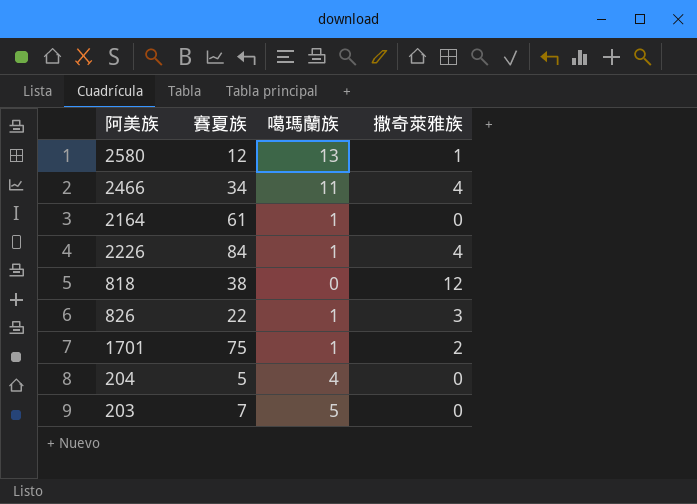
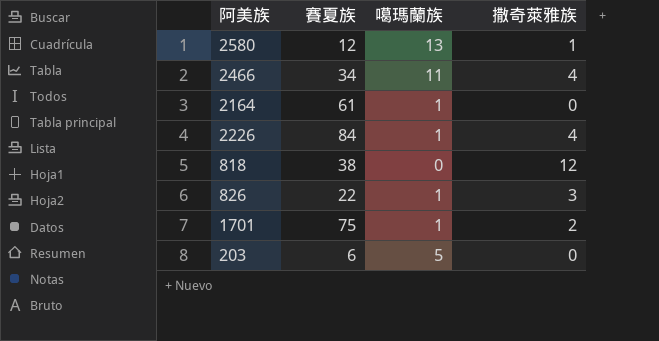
row 204: 5 | 4 | 0 -> none
203 | 賽夏族: 7 -> 6

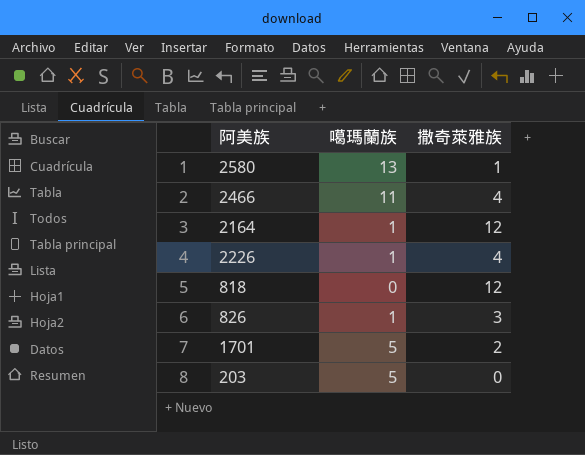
column 賽夏族 | position: 2 -> none
2164 | 撒奇萊雅族: 0 -> 12
1701 | 噶瑪蘭族: 1 -> 5

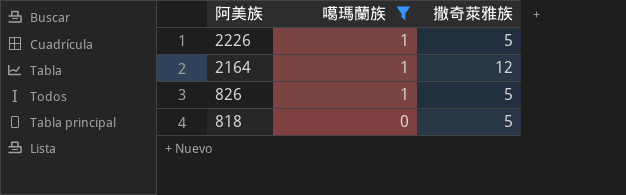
filter: none -> 噶瑪蘭族 <= 1
row order: none -> 阿美族 descending
2226 | 撒奇萊雅族: 4 -> 5
826 | 撒奇萊雅族: 3 -> 5
818 | 撒奇萊雅族: 12 -> 5

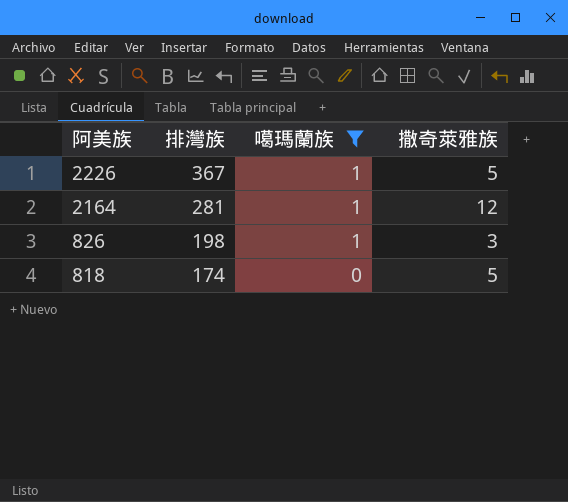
column 排灣族 | position: none -> 2
826 | 撒奇萊雅族: 5 -> 3

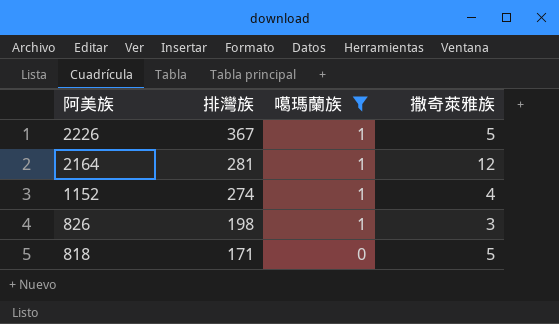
row 1152: none -> 274 | 1 | 4
818 | 排灣族: 174 -> 171

